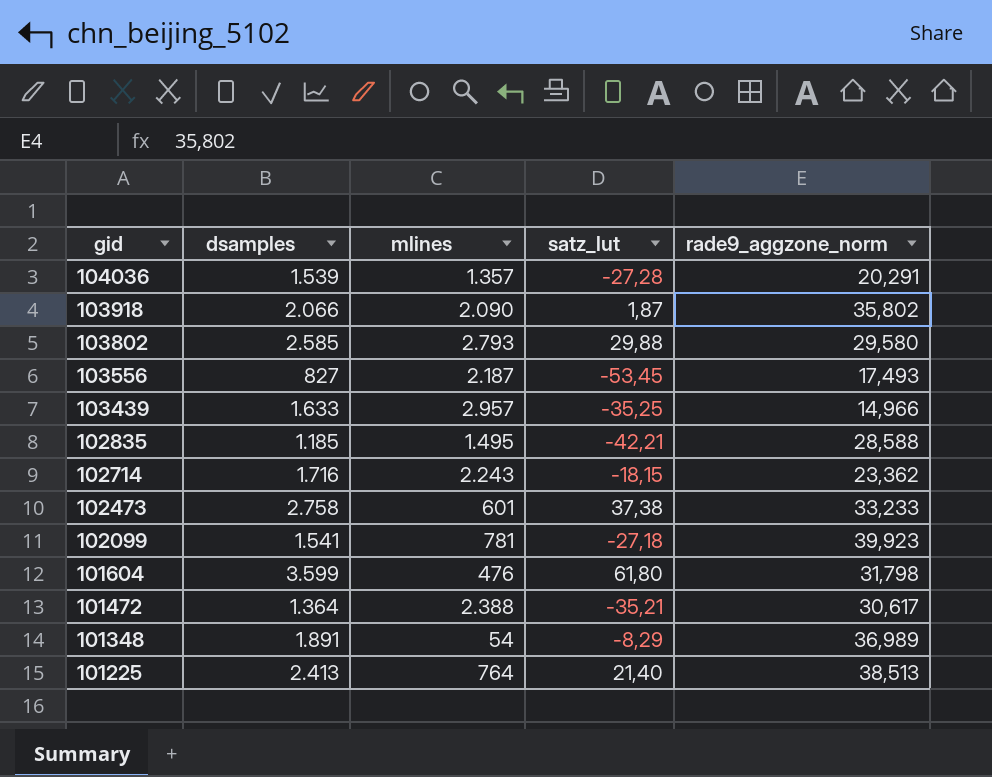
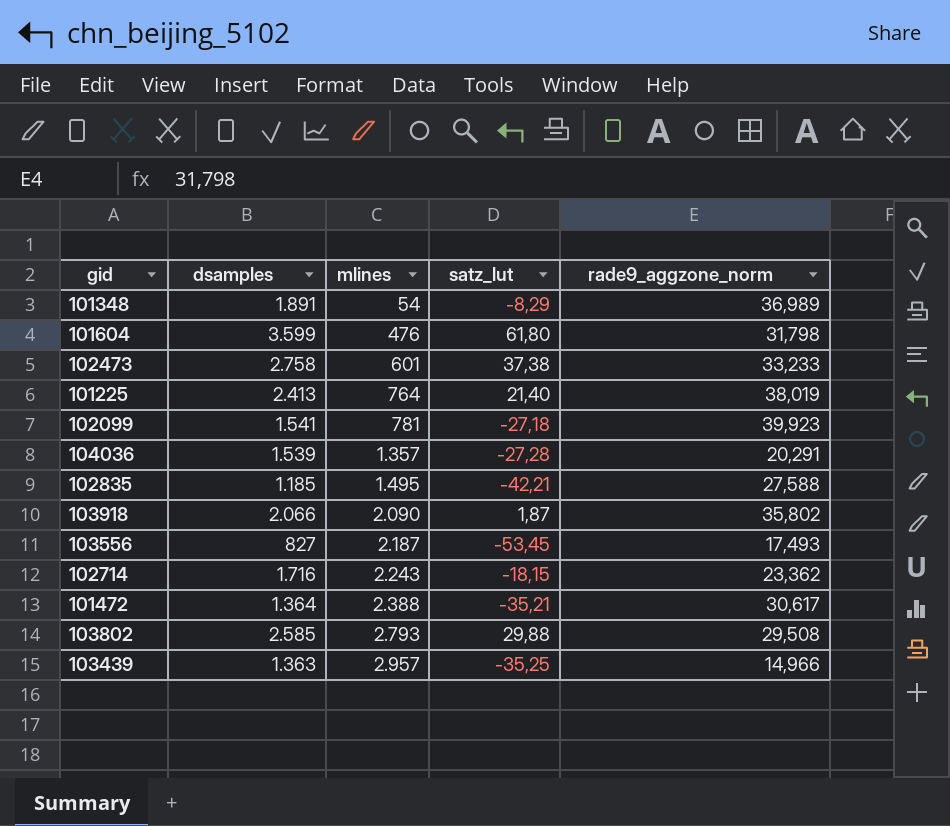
row order: gid descending -> mlines ascending
101225 | rade9_aggzone_norm: 38,513 -> 38,019
102835 | rade9_aggzone_norm: 28,588 -> 27,588
103802 | rade9_aggzone_norm: 29,580 -> 29,508
103439 | dsamples: 1.633 -> 1.363

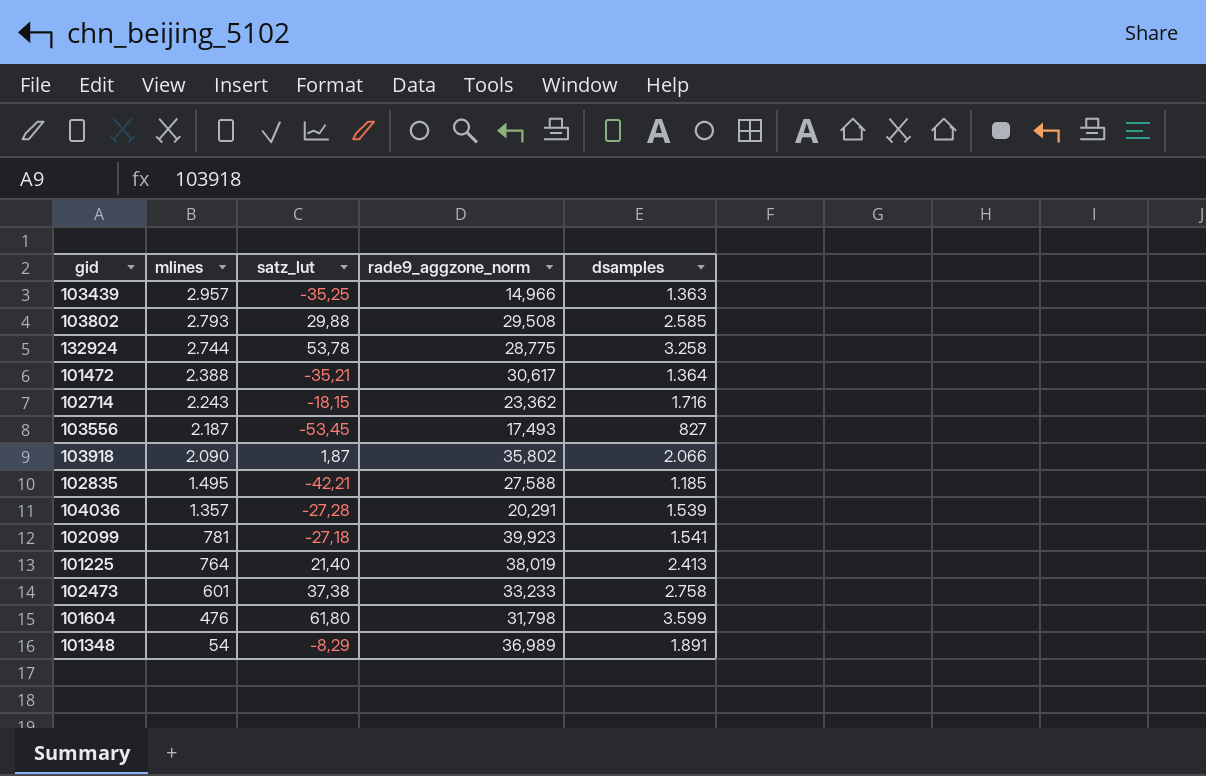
row order: mlines ascending -> mlines descending
column dsamples | position: 2 -> 5
row 132924: none -> 2.744 | 53,78 | 28,775 | 3.258

